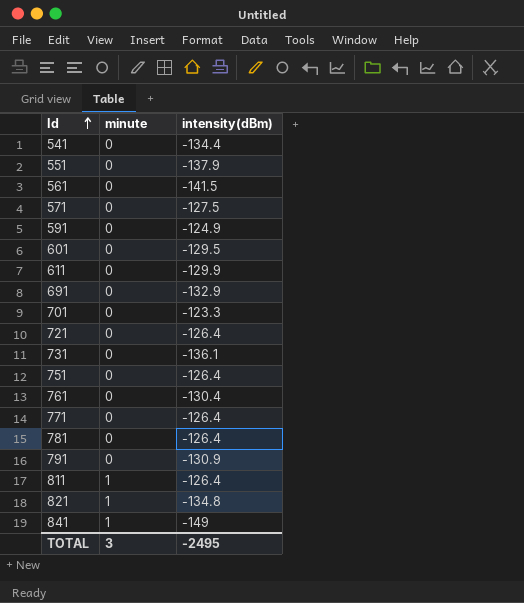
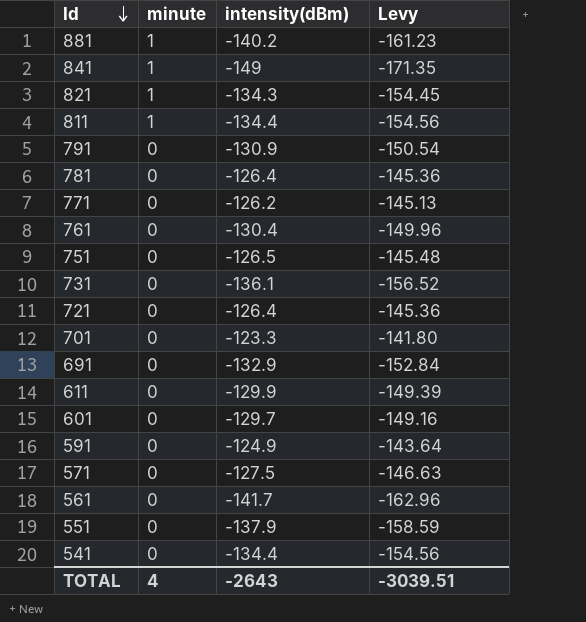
row order: Id ascending -> Id descending
column Levy | formula: none -> [intensity(dBm)] * 1.15
row 881: none -> 1 | -140.2 | -161.23
821 | intensity(dBm): -134.8 -> -134.3
811 | intensity(dBm): -126.4 -> -134.4
771 | intensity(dBm): -126.4 -> -126.2
751 | intensity(dBm): -126.4 -> -126.5
601 | intensity(dBm): -129.5 -> -129.7
561 | intensity(dBm): -141.5 -> -141.7
TOTAL | minute: 3 -> 4
TOTAL | intensity(dBm): -2495 -> -2643

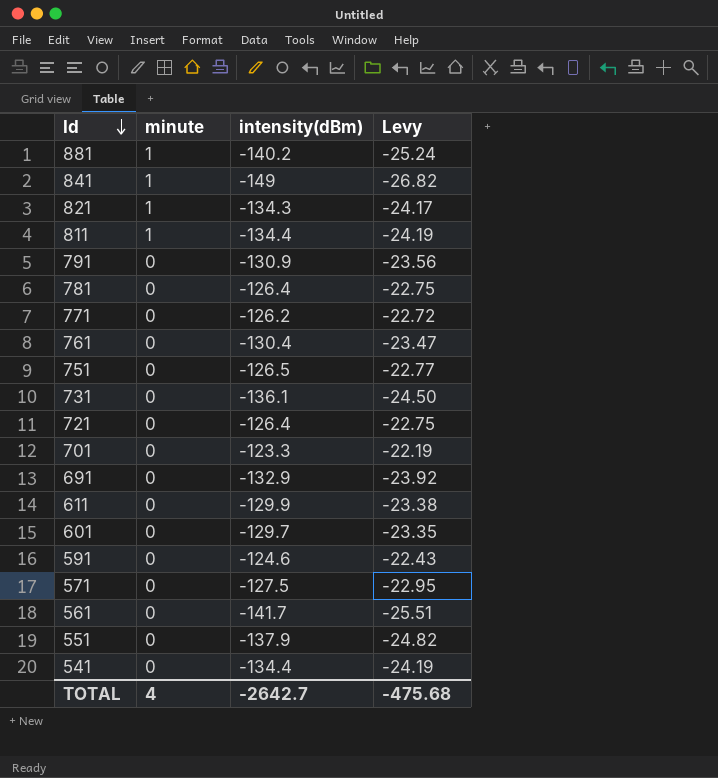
column Levy | formula: [intensity(dBm)] * 1.15 -> [intensity(dBm)] * 0.18
591 | intensity(dBm): -124.9 -> -124.6
TOTAL | intensity(dBm): -2643 -> -2642.7
TOTAL | Levy: -3039.51 -> -475.68

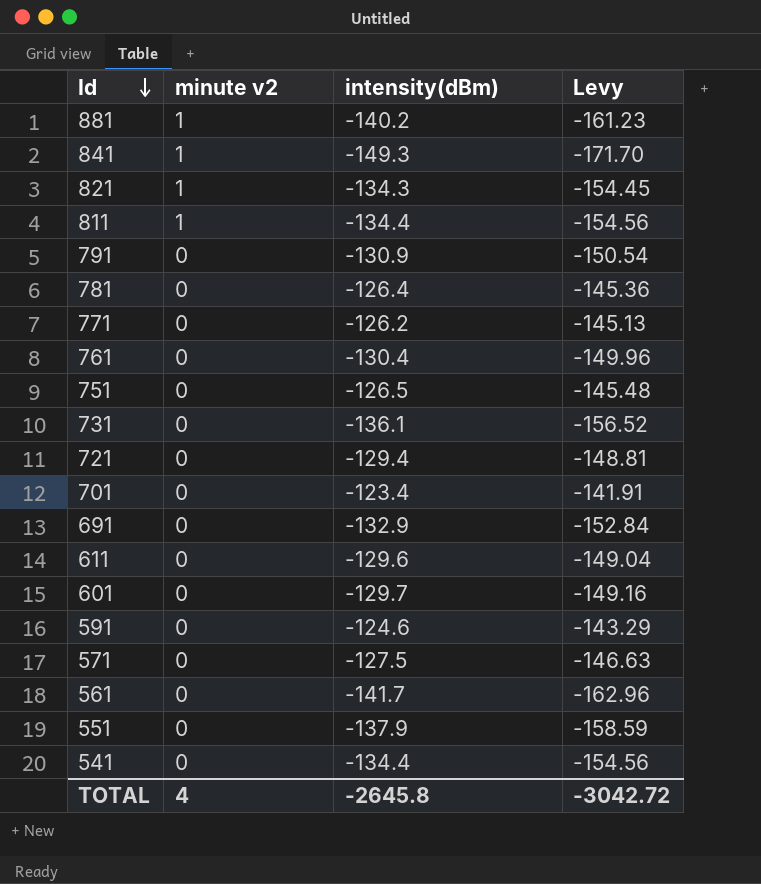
column name: minute -> minute v2
column Levy | formula: [intensity(dBm)] * 0.18 -> [intensity(dBm)] * 1.15
841 | intensity(dBm): -149 -> -149.3
721 | intensity(dBm): -126.4 -> -129.4
701 | intensity(dBm): -123.3 -> -123.4
611 | intensity(dBm): -129.9 -> -129.6
TOTAL | intensity(dBm): -2642.7 -> -2645.8
TOTAL | Levy: -475.68 -> -3042.72

